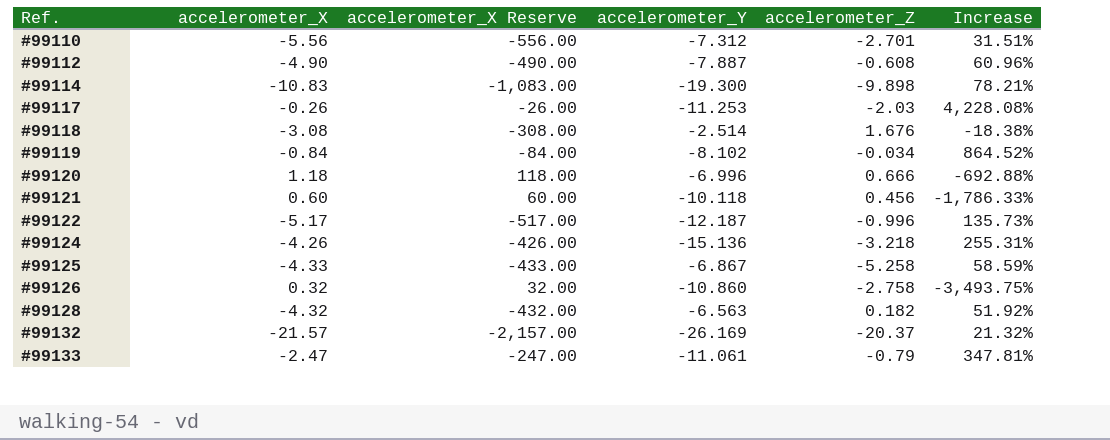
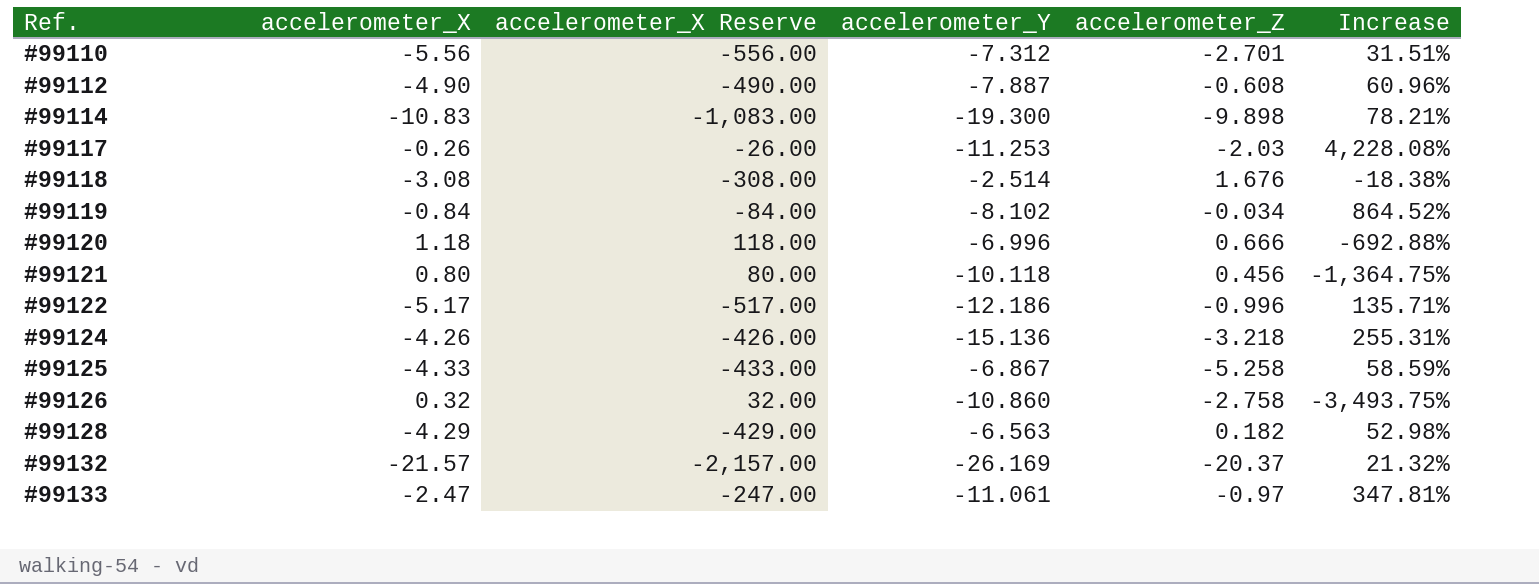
#99121 | accelerometer_X: 0.60 -> 0.80
#99121 | accelerometer_X Reserve: 60.00 -> 80.00
#99121 | Increase: -1,786.33% -> -1,364.75%
#99122 | accelerometer_Y: -12.187 -> -12.186
#99122 | Increase: 135.73% -> 135.71%
#99128 | accelerometer_X: -4.32 -> -4.29
#99128 | accelerometer_X Reserve: -432.00 -> -429.00
#99128 | Increase: 51.92% -> 52.98%
#99133 | accelerometer_Z: -0.79 -> -0.97

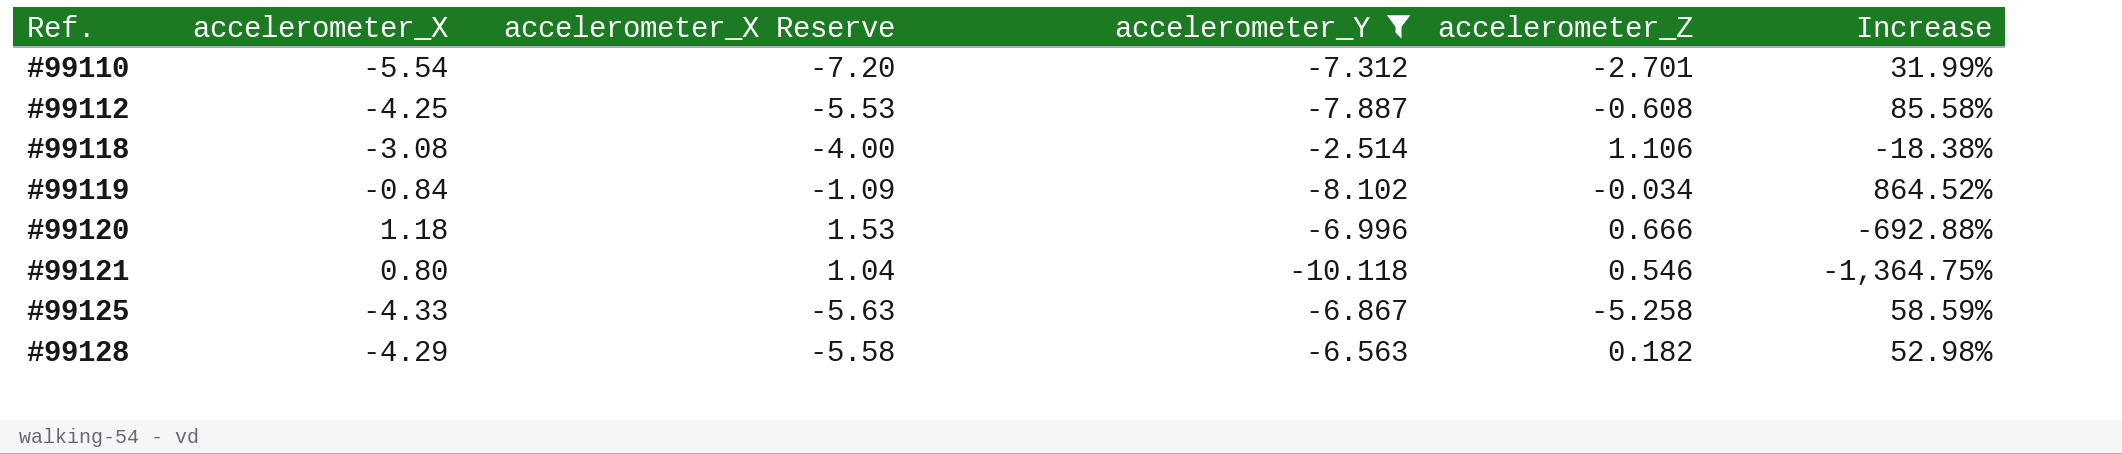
filter: none -> accelerometer_Y >= -10.118
column accelerometer_X Reserve | formula: [accelerometer_X] * 100 -> [accelerometer_X] * 1.3
#99110 | accelerometer_X: -5.56 -> -5.54
#99110 | Increase: 31.51% -> 31.99%
#99112 | accelerometer_X: -4.90 -> -4.25
#99112 | Increase: 60.96% -> 85.58%
#99118 | accelerometer_Z: 1.676 -> 1.106
#99121 | accelerometer_Z: 0.456 -> 0.546

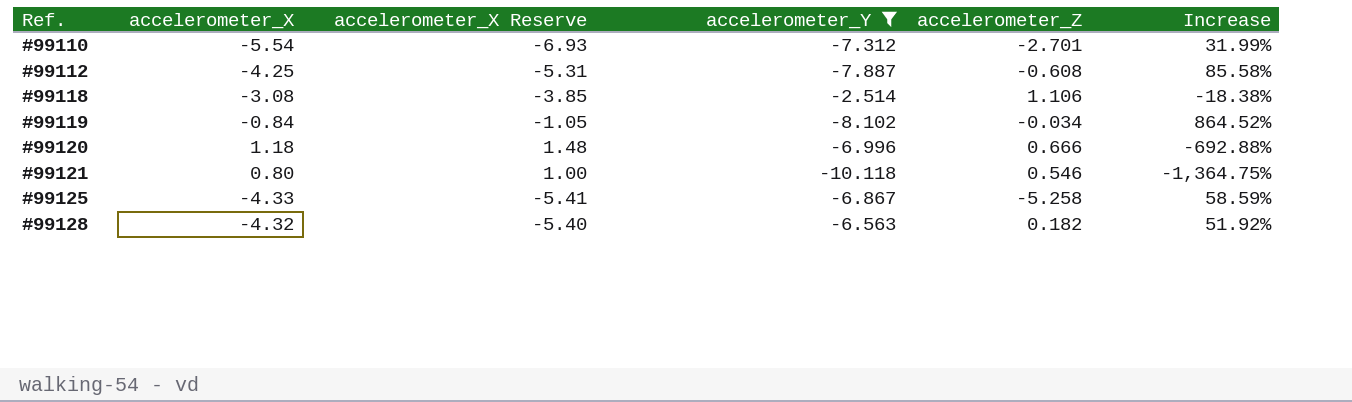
column accelerometer_X Reserve | formula: [accelerometer_X] * 1.3 -> [accelerometer_X] * 1.25
#99128 | accelerometer_X: -4.29 -> -4.32
#99128 | Increase: 52.98% -> 51.92%

